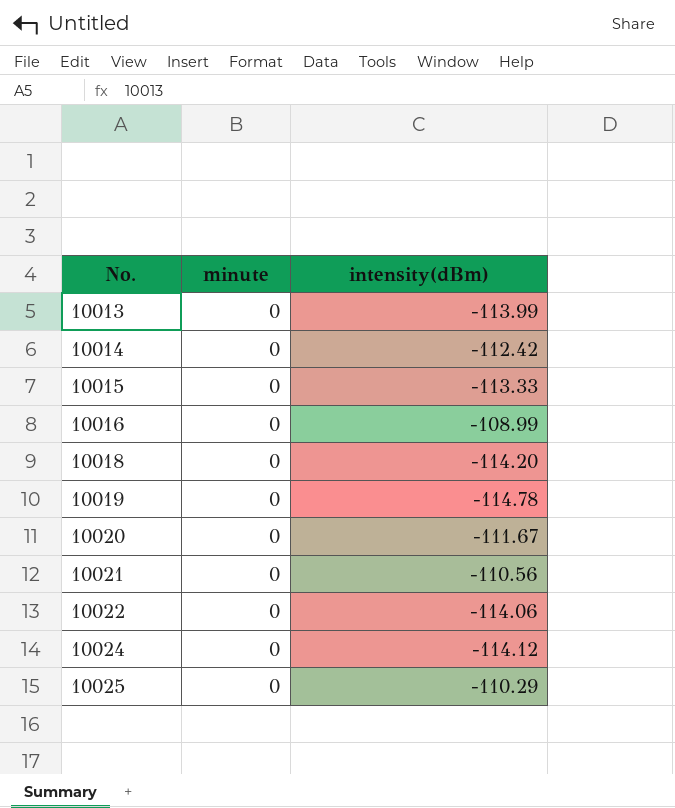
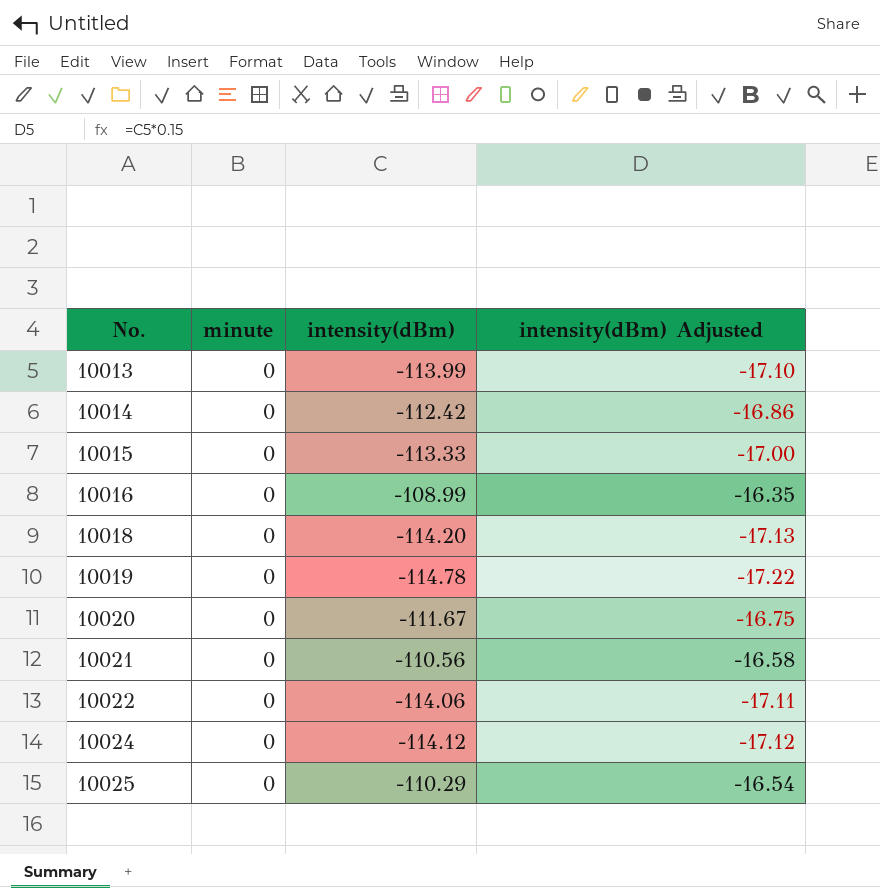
column intensity(dBm) Adjusted | formula: none -> [intensity(dBm)] * 0.15

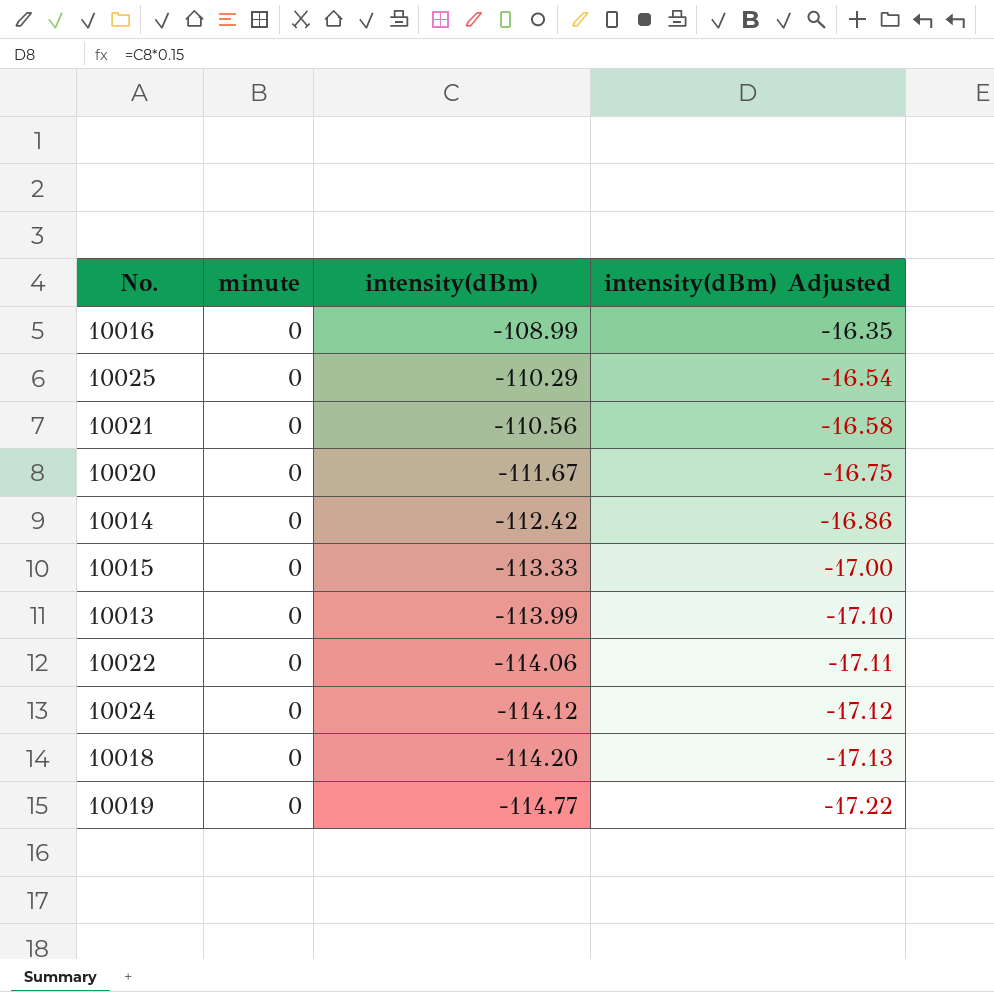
row order: No. ascending -> intensity(dBm) descending
10019 | intensity(dBm): -114.78 -> -114.77

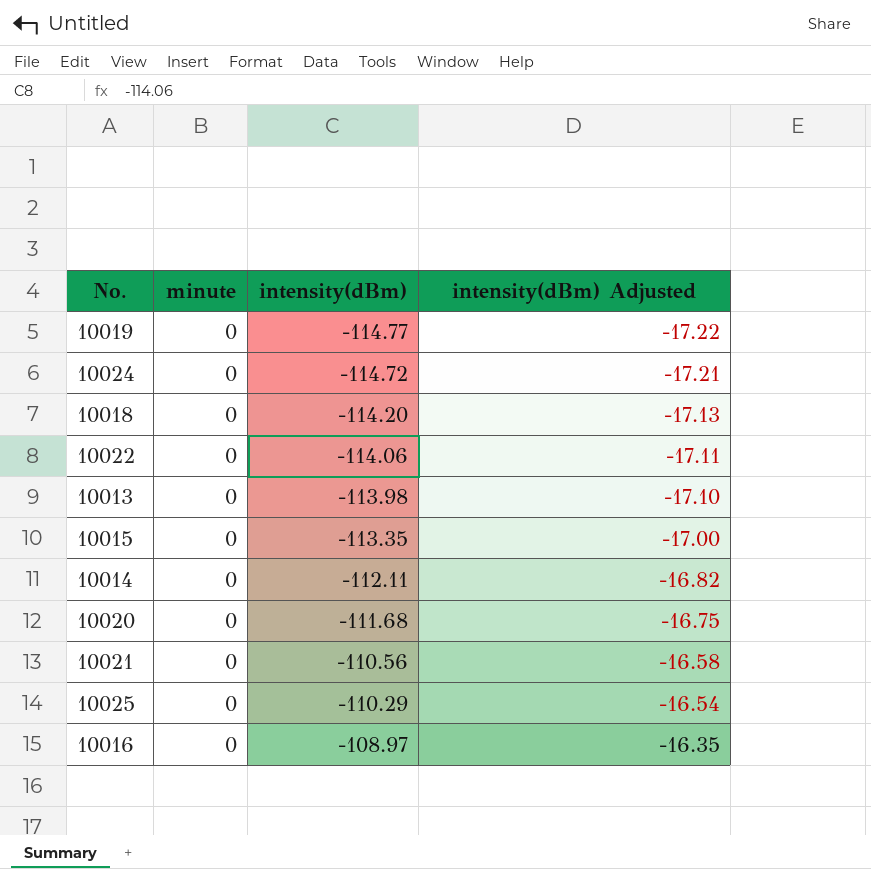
row order: intensity(dBm) descending -> intensity(dBm) ascending
10024 | intensity(dBm): -114.12 -> -114.72
10024 | intensity(dBm) Adjusted: -17.12 -> -17.21
10013 | intensity(dBm): -113.99 -> -113.98
10015 | intensity(dBm): -113.33 -> -113.35
10014 | intensity(dBm): -112.42 -> -112.11
10014 | intensity(dBm) Adjusted: -16.86 -> -16.82
10020 | intensity(dBm): -111.67 -> -111.68
10016 | intensity(dBm): -108.99 -> -108.97

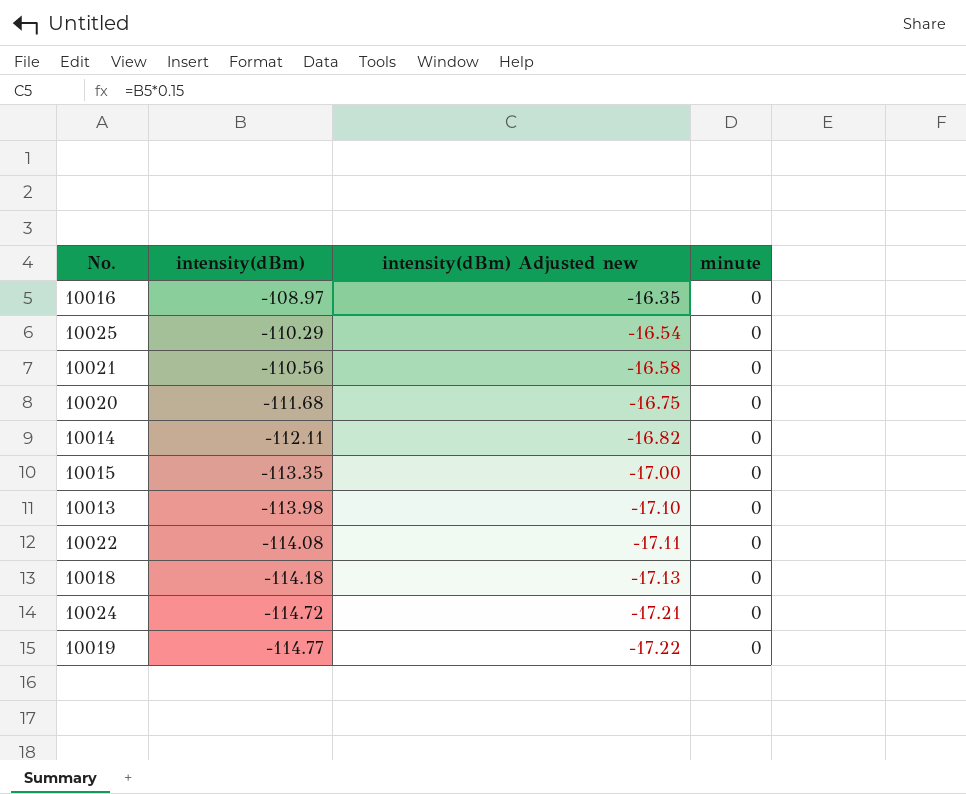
row order: intensity(dBm) ascending -> intensity(dBm) descending
column name: intensity(dBm) Adjusted -> intensity(dBm) Adjusted new
column minute | position: 2 -> 4
10022 | intensity(dBm): -114.06 -> -114.08
10018 | intensity(dBm): -114.20 -> -114.18

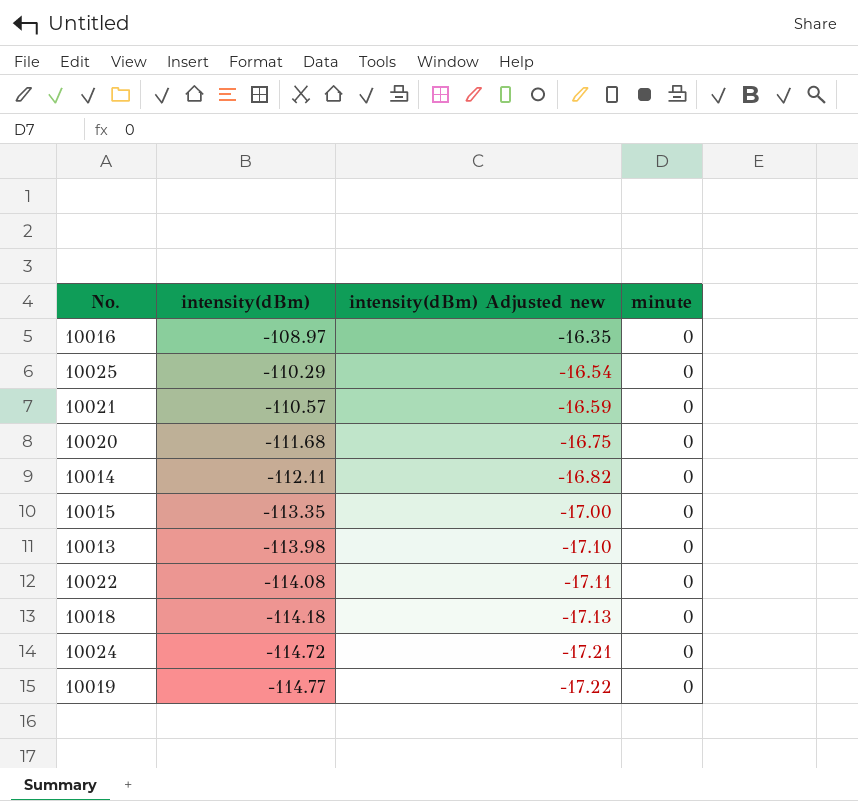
10021 | intensity(dBm): -110.56 -> -110.57
10021 | intensity(dBm) Adjusted new: -16.58 -> -16.59

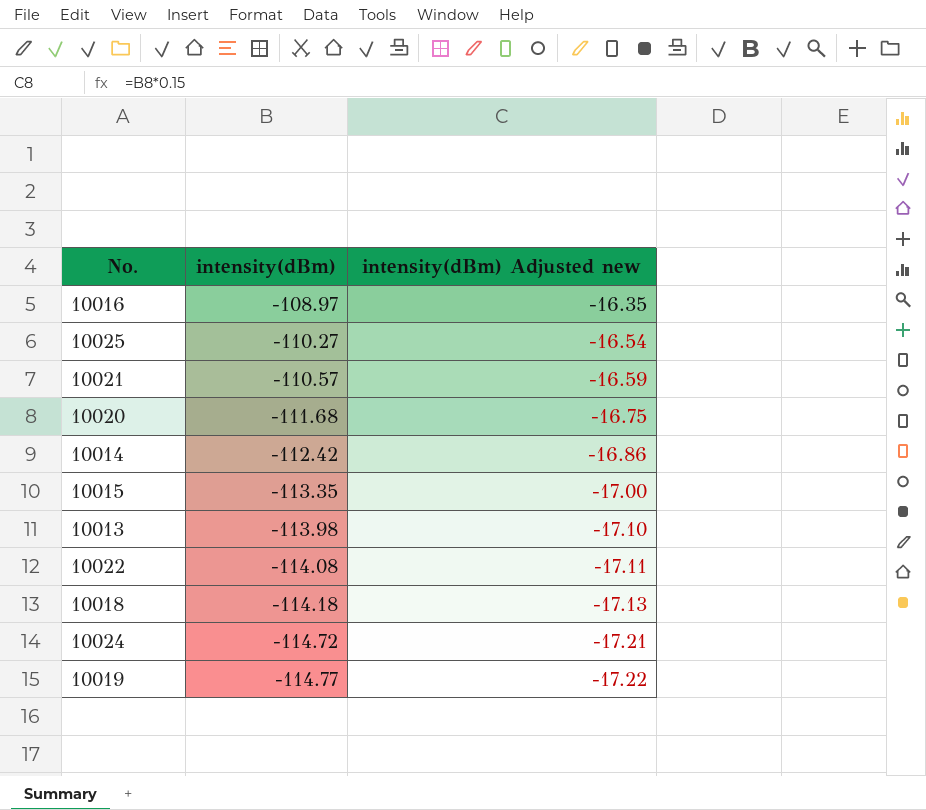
column minute | position: 4 -> none
10025 | intensity(dBm): -110.29 -> -110.27
10014 | intensity(dBm): -112.11 -> -112.42
10014 | intensity(dBm) Adjusted new: -16.82 -> -16.86

